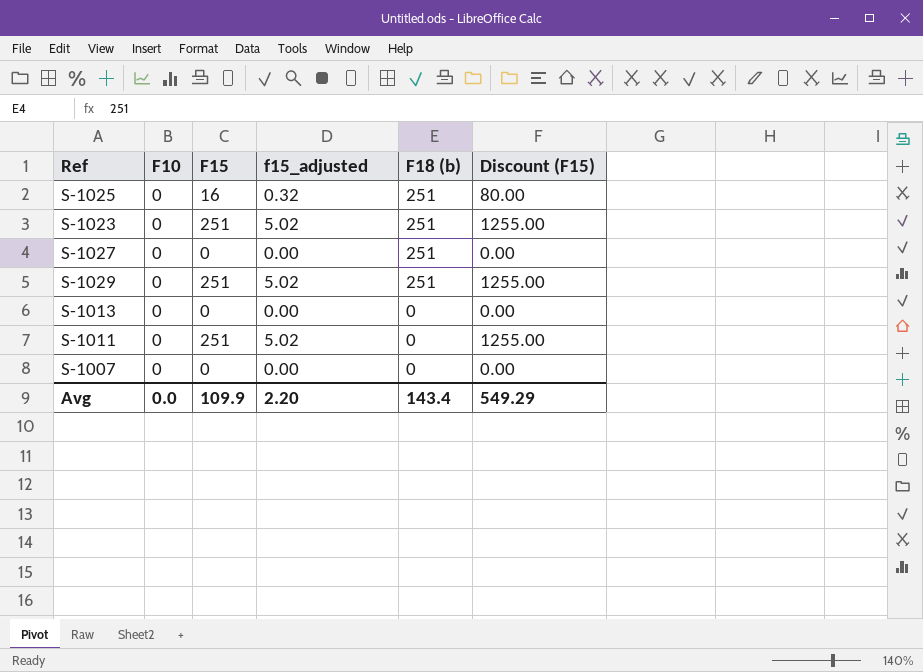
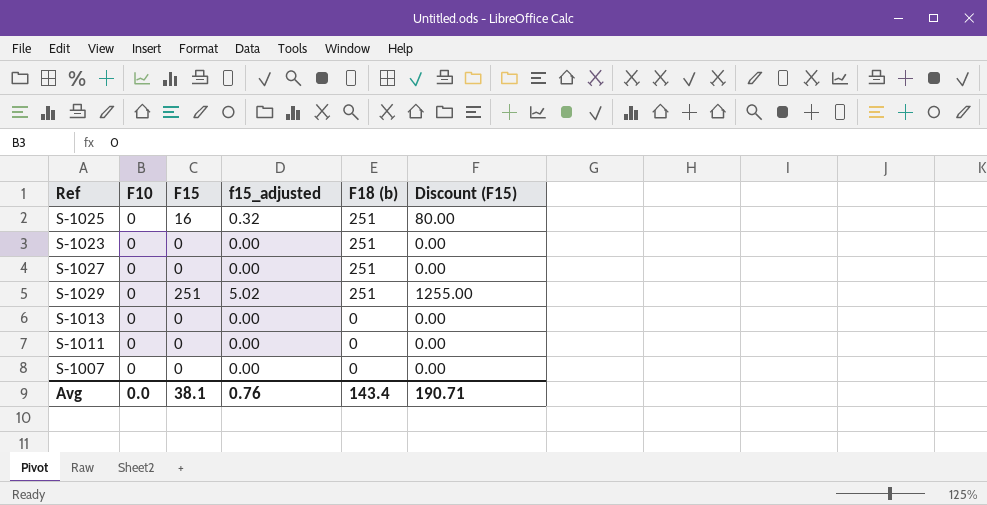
S-1023 | F15: 251 -> 0
S-1023 | f15_adjusted: 5.02 -> 0.00
S-1023 | Discount (F15): 1255.00 -> 0.00
S-1011 | F15: 251 -> 0
S-1011 | f15_adjusted: 5.02 -> 0.00
S-1011 | Discount (F15): 1255.00 -> 0.00
Avg | F15: 109.9 -> 38.1
Avg | f15_adjusted: 2.20 -> 0.76
Avg | Discount (F15): 549.29 -> 190.71

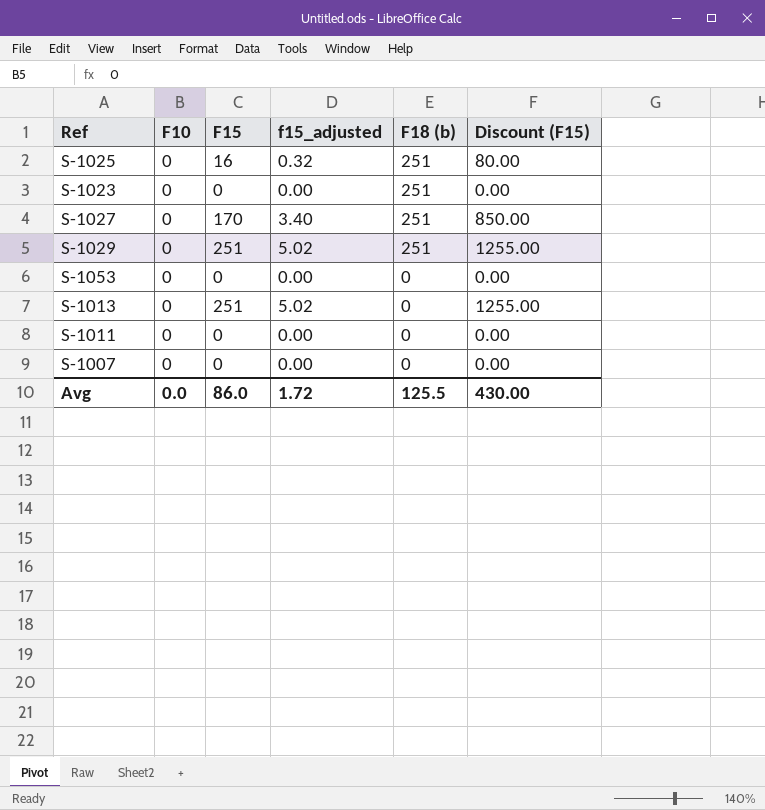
S-1027 | F15: 0 -> 170
S-1027 | f15_adjusted: 0.00 -> 3.40
S-1027 | Discount (F15): 0.00 -> 850.00
row S-1053: none -> 0 | 0 | 0.00 | 0 | 0.00
S-1013 | F15: 0 -> 251
S-1013 | f15_adjusted: 0.00 -> 5.02
S-1013 | Discount (F15): 0.00 -> 1255.00
Avg | F15: 38.1 -> 86.0
Avg | f15_adjusted: 0.76 -> 1.72
Avg | F18 (b): 143.4 -> 125.5
Avg | Discount (F15): 190.71 -> 430.00

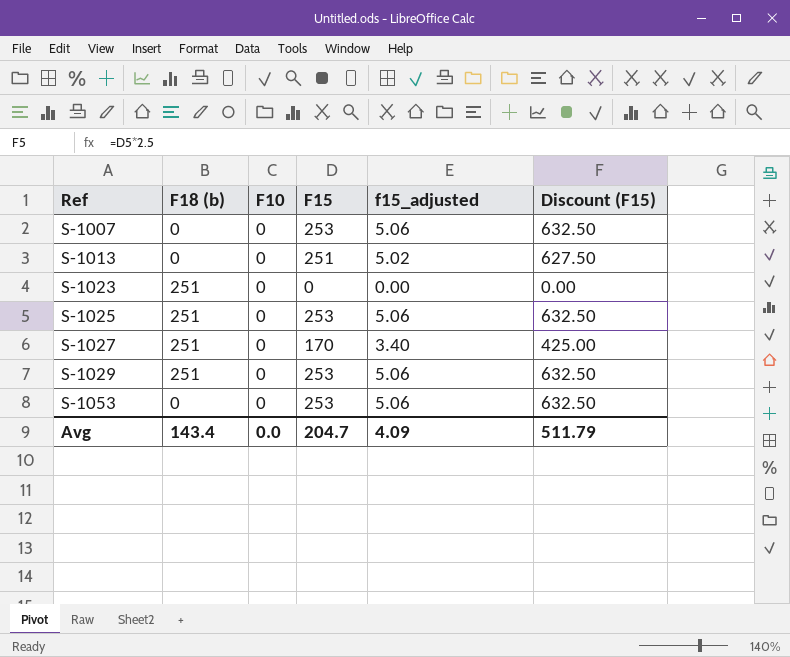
row order: F18 (b) descending -> Ref ascending
column F18 (b) | position: 5 -> 2
column Discount (F15) | formula: [F15] * 5 -> [F15] * 2.5
row S-1011: 0 | 0 | 0.00 | 0 | 0.00 -> none
S-1007 | F15: 0 -> 253
S-1007 | f15_adjusted: 0.00 -> 5.06
S-1025 | F15: 16 -> 253
S-1025 | f15_adjusted: 0.32 -> 5.06
S-1029 | F15: 251 -> 253
S-1029 | f15_adjusted: 5.02 -> 5.06
S-1053 | F15: 0 -> 253
S-1053 | f15_adjusted: 0.00 -> 5.06
Avg | F18 (b): 125.5 -> 143.4
Avg | F15: 86.0 -> 204.7
Avg | f15_adjusted: 1.72 -> 4.09
Avg | Discount (F15): 430.00 -> 511.79

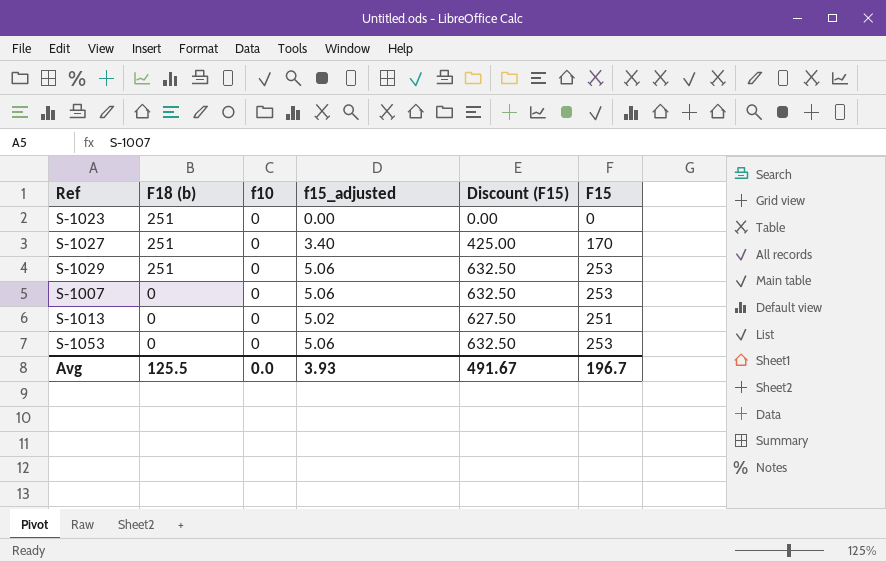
row order: Ref ascending -> F18 (b) descending
column name: F10 -> f10
column F15 | position: 4 -> 6
row S-1025: 251 | 0 | 253 | 5.06 | 632.50 -> none
Avg | F18 (b): 143.4 -> 125.5
Avg | f15_adjusted: 4.09 -> 3.93
Avg | Discount (F15): 511.79 -> 491.67
Avg | F15: 204.7 -> 196.7

